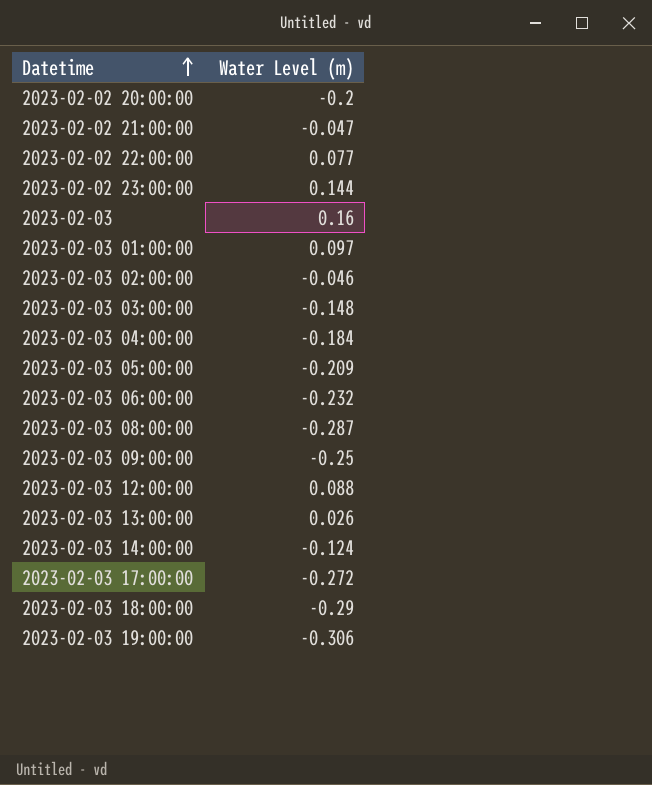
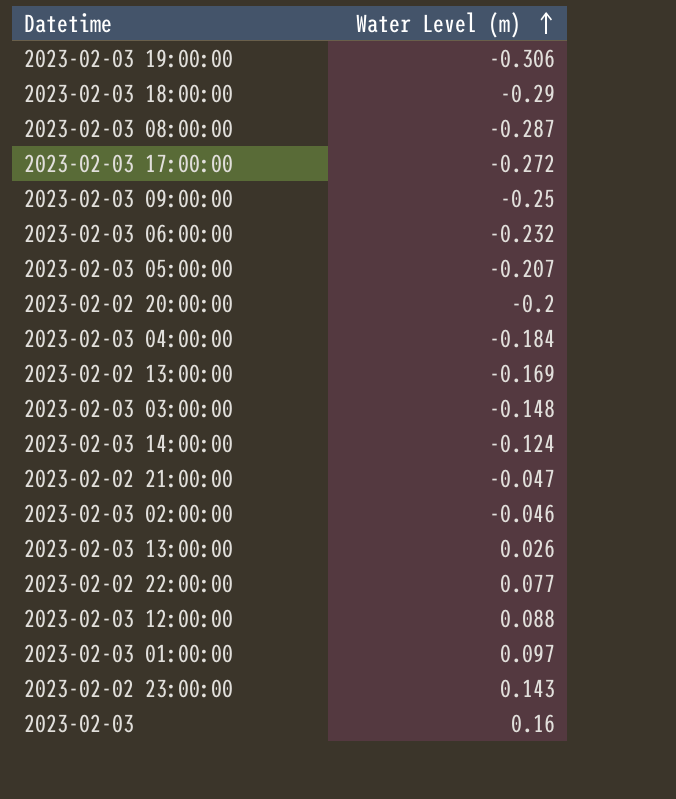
row order: Datetime ascending -> Water Level (m) ascending
2023-02-03 05:00:00 | Water Level (m): -0.209 -> -0.207
row 2023-02-02 13:00:00: none -> -0.169
2023-02-02 23:00:00 | Water Level (m): 0.144 -> 0.143

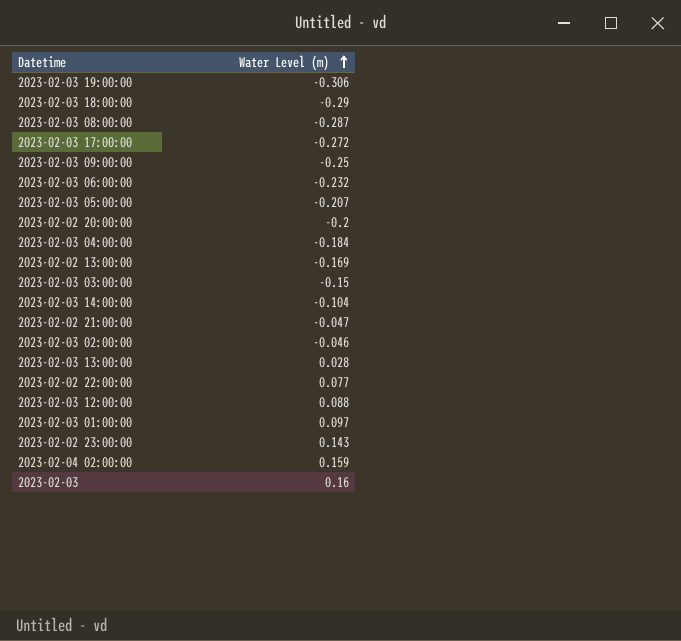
2023-02-03 03:00:00 | Water Level (m): -0.148 -> -0.15
2023-02-03 14:00:00 | Water Level (m): -0.124 -> -0.104
2023-02-03 13:00:00 | Water Level (m): 0.026 -> 0.028
row 2023-02-04 02:00:00: none -> 0.159

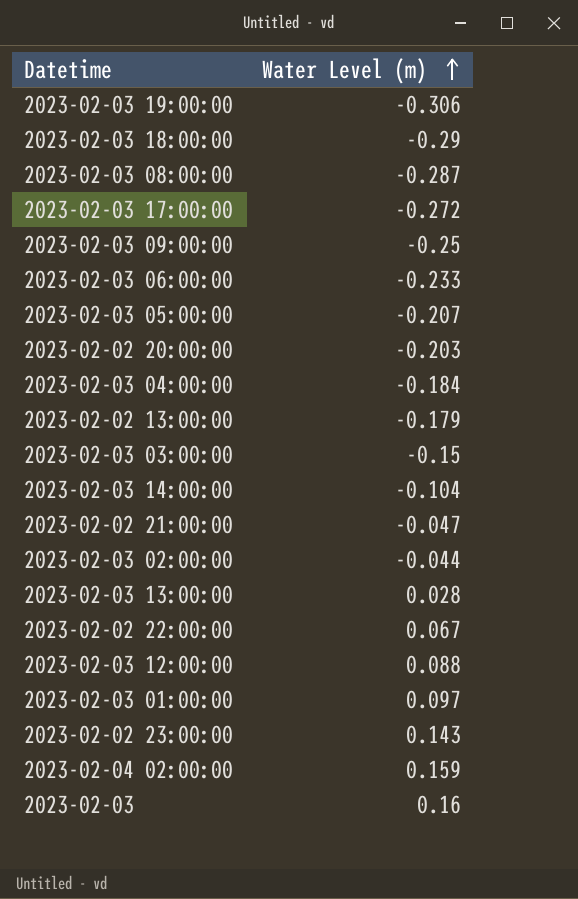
2023-02-03 06:00:00 | Water Level (m): -0.232 -> -0.233
2023-02-02 20:00:00 | Water Level (m): -0.2 -> -0.203
2023-02-02 13:00:00 | Water Level (m): -0.169 -> -0.179
2023-02-03 02:00:00 | Water Level (m): -0.046 -> -0.044
2023-02-02 22:00:00 | Water Level (m): 0.077 -> 0.067

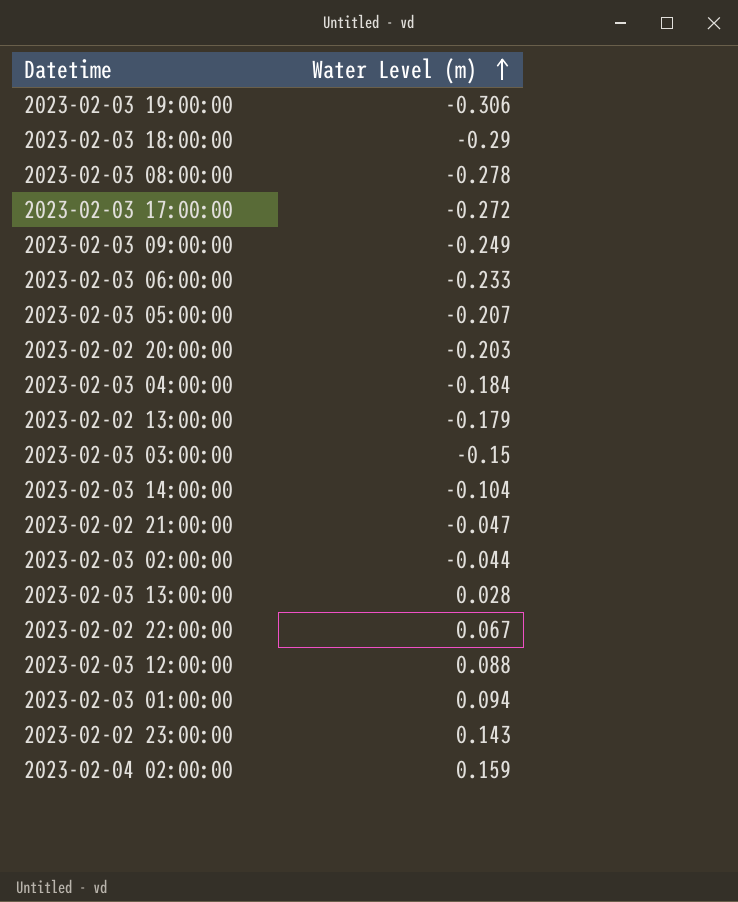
row 2023-02-03: 0.16 -> none
2023-02-03 08:00:00 | Water Level (m): -0.287 -> -0.278
2023-02-03 09:00:00 | Water Level (m): -0.25 -> -0.249
2023-02-03 01:00:00 | Water Level (m): 0.097 -> 0.094

